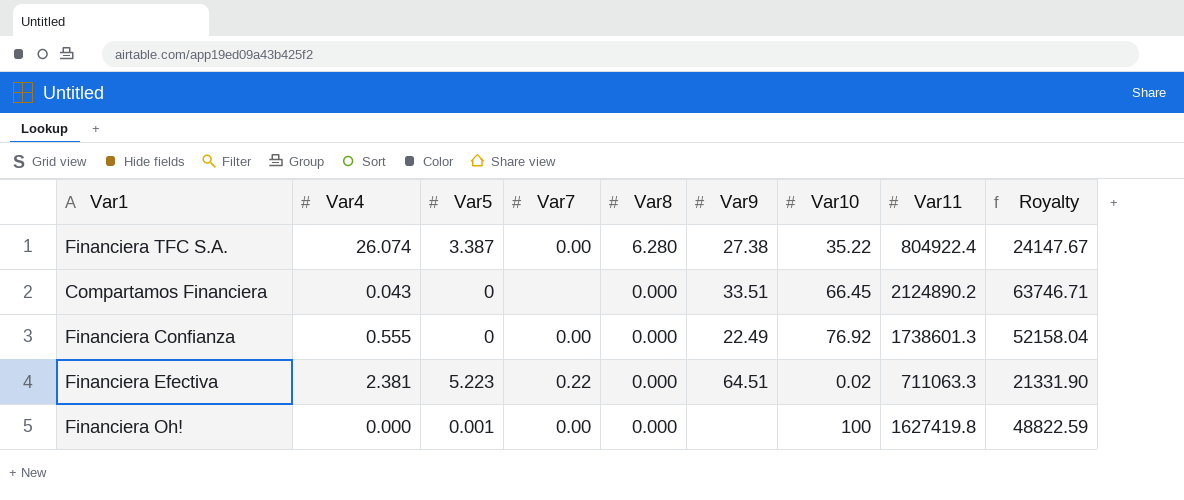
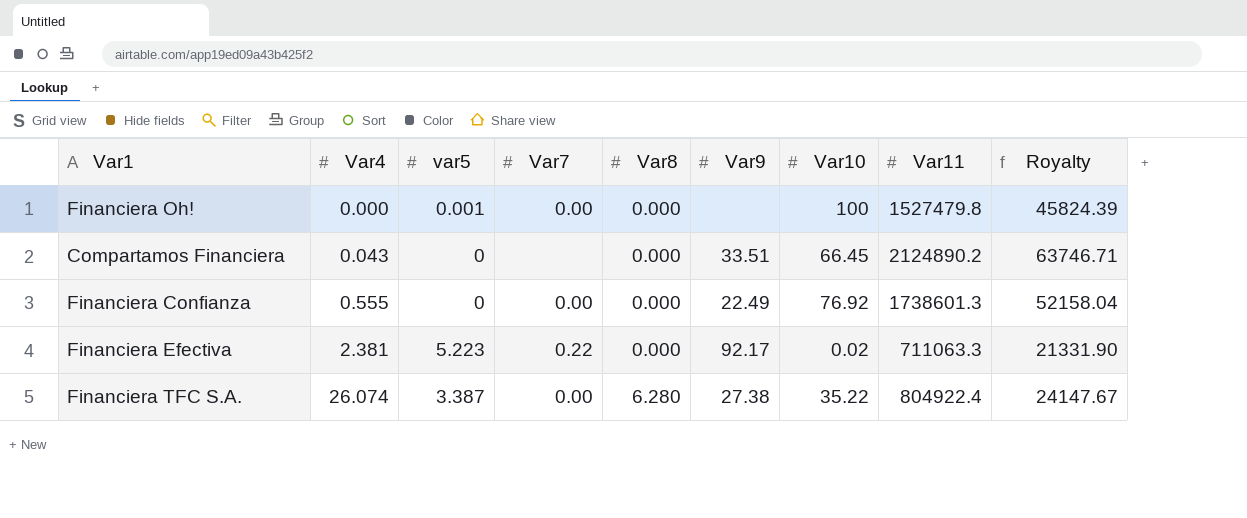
row order: Var8 descending -> Var4 ascending
column name: Var5 -> var5
Financiera Oh! | Var11: 1627419.8 -> 1527479.8
Financiera Oh! | Royalty: 48822.59 -> 45824.39
Financiera Efectiva | Var9: 64.51 -> 92.17

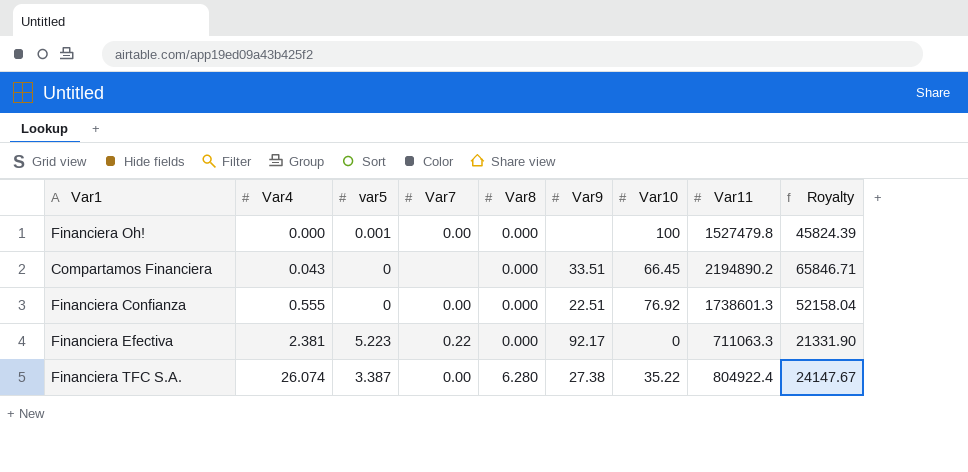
Compartamos Financiera | Var11: 2124890.2 -> 2194890.2
Compartamos Financiera | Royalty: 63746.71 -> 65846.71
Financiera Confianza | Var9: 22.49 -> 22.51
Financiera Efectiva | Var10: 0.02 -> 0

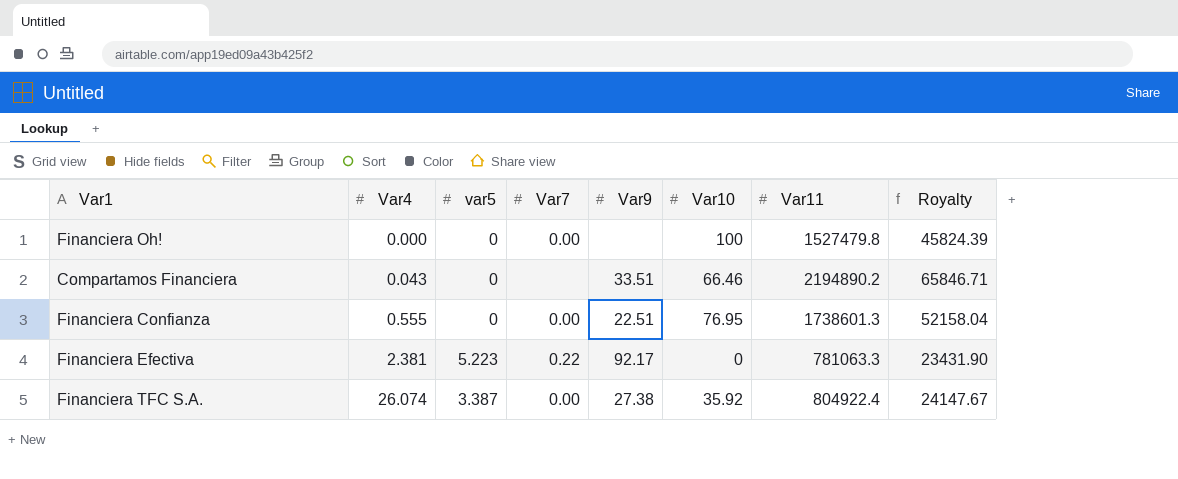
column Var8 | position: 5 -> none
Financiera Oh! | var5: 0.001 -> 0
Compartamos Financiera | Var10: 66.45 -> 66.46
Financiera Confianza | Var10: 76.92 -> 76.95
Financiera Efectiva | Var11: 711063.3 -> 781063.3
Financiera Efectiva | Royalty: 21331.90 -> 23431.90
Financiera TFC S.A. | Var10: 35.22 -> 35.92

